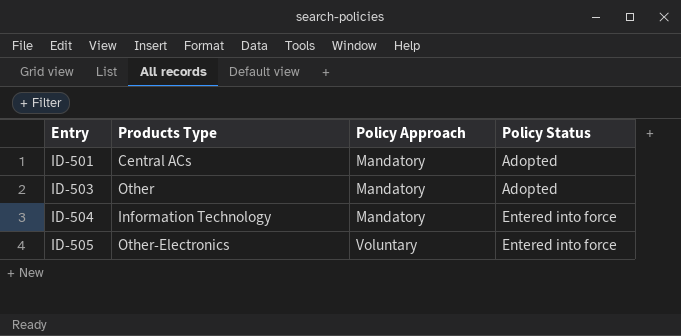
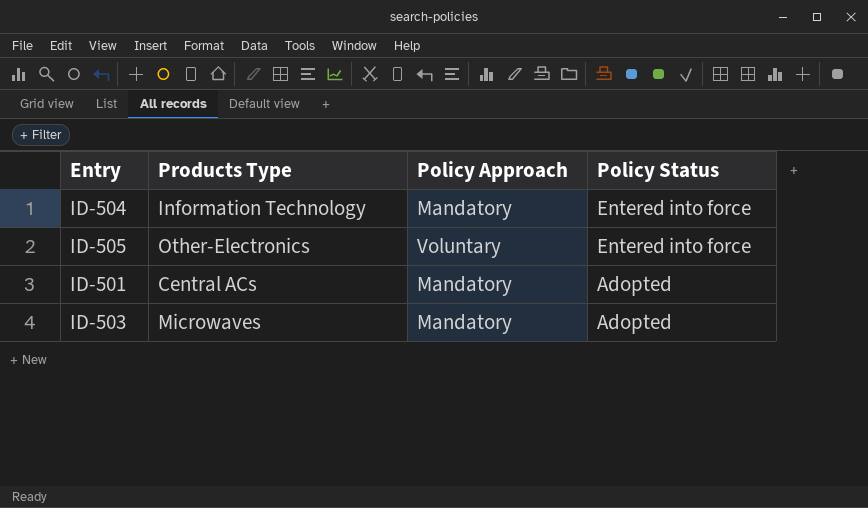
row order: Entry ascending -> Policy Status descending
ID-503 | Products Type: Other -> Microwaves

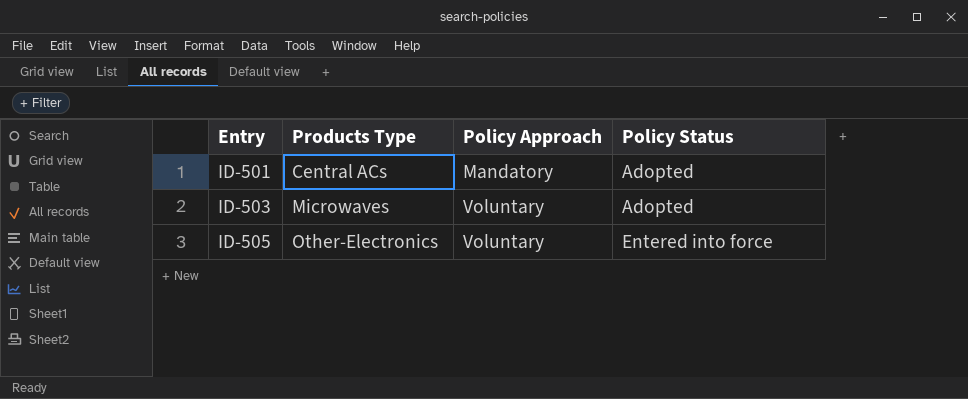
row order: Policy Status descending -> Entry ascending
row ID-504: Information Technology | Mandatory | Entered into force -> none
ID-503 | Policy Approach: Mandatory -> Voluntary

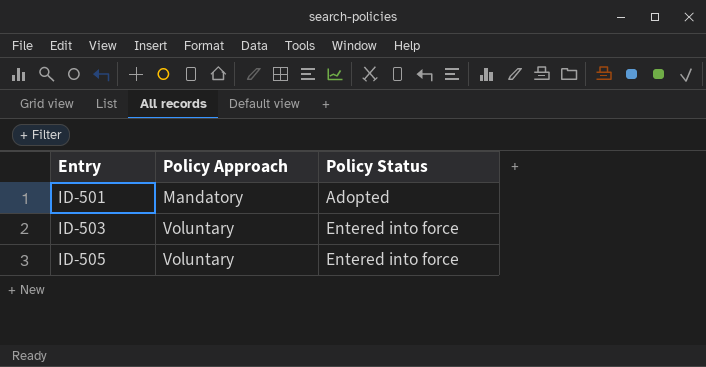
column Products Type | position: 2 -> none
ID-503 | Policy Status: Adopted -> Entered into force

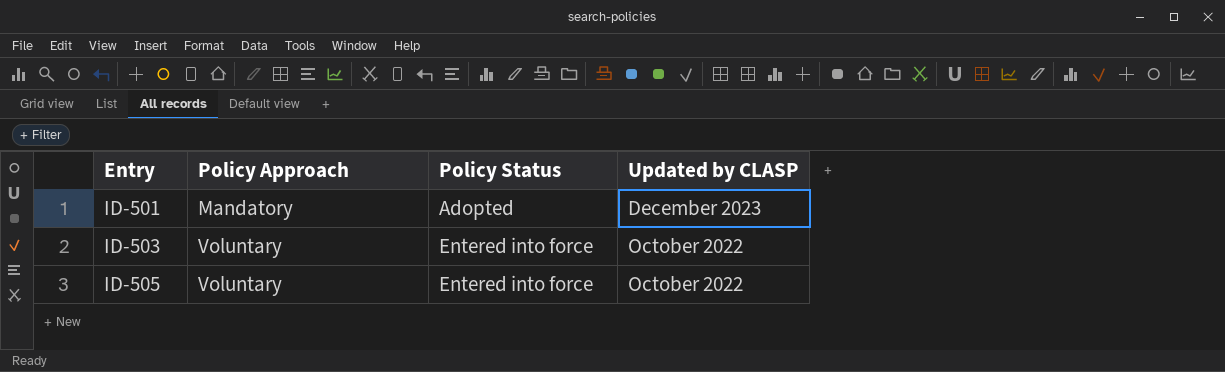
column Updated by CLASP | position: none -> 4

